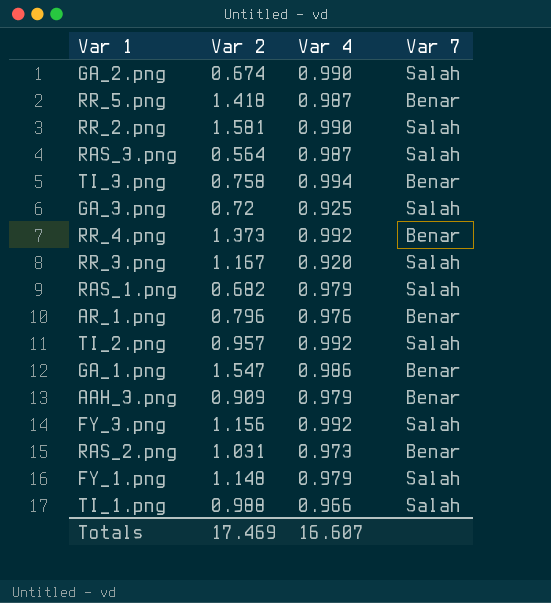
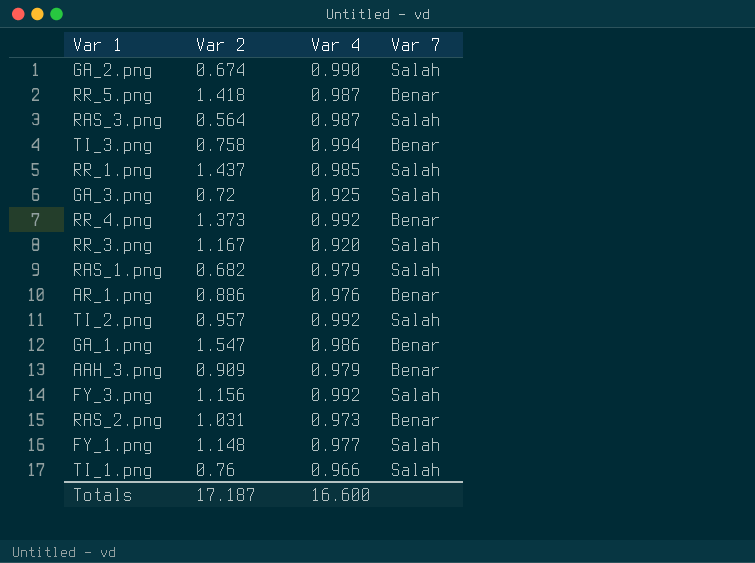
row RR_2.png: 1.581 | 0.990 | Salah -> none
row RR_1.png: none -> 1.437 | 0.985 | Salah
AR_1.png | Var 2: 0.796 -> 0.886
FY_1.png | Var 4: 0.979 -> 0.977
TI_1.png | Var 2: 0.988 -> 0.76
Totals | Var 2: 17.469 -> 17.187
Totals | Var 4: 16.607 -> 16.600

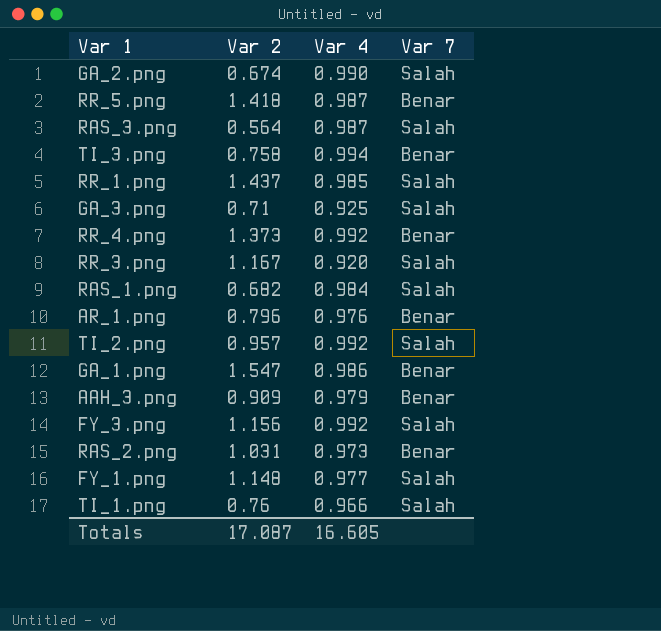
GA_3.png | Var 2: 0.72 -> 0.71
RAS_1.png | Var 4: 0.979 -> 0.984
AR_1.png | Var 2: 0.886 -> 0.796
Totals | Var 2: 17.187 -> 17.087
Totals | Var 4: 16.600 -> 16.605

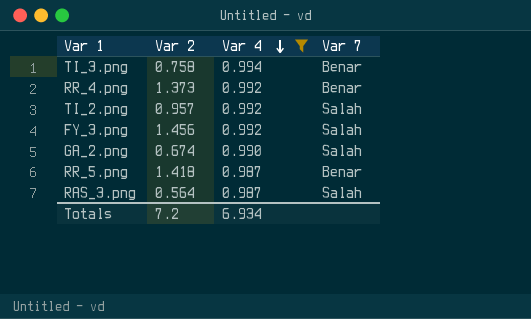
filter: none -> Var 4 >= 0.987
row order: none -> Var 4 descending
FY_3.png | Var 2: 1.156 -> 1.456
Totals | Var 2: 17.087 -> 7.2
Totals | Var 4: 16.605 -> 6.934

